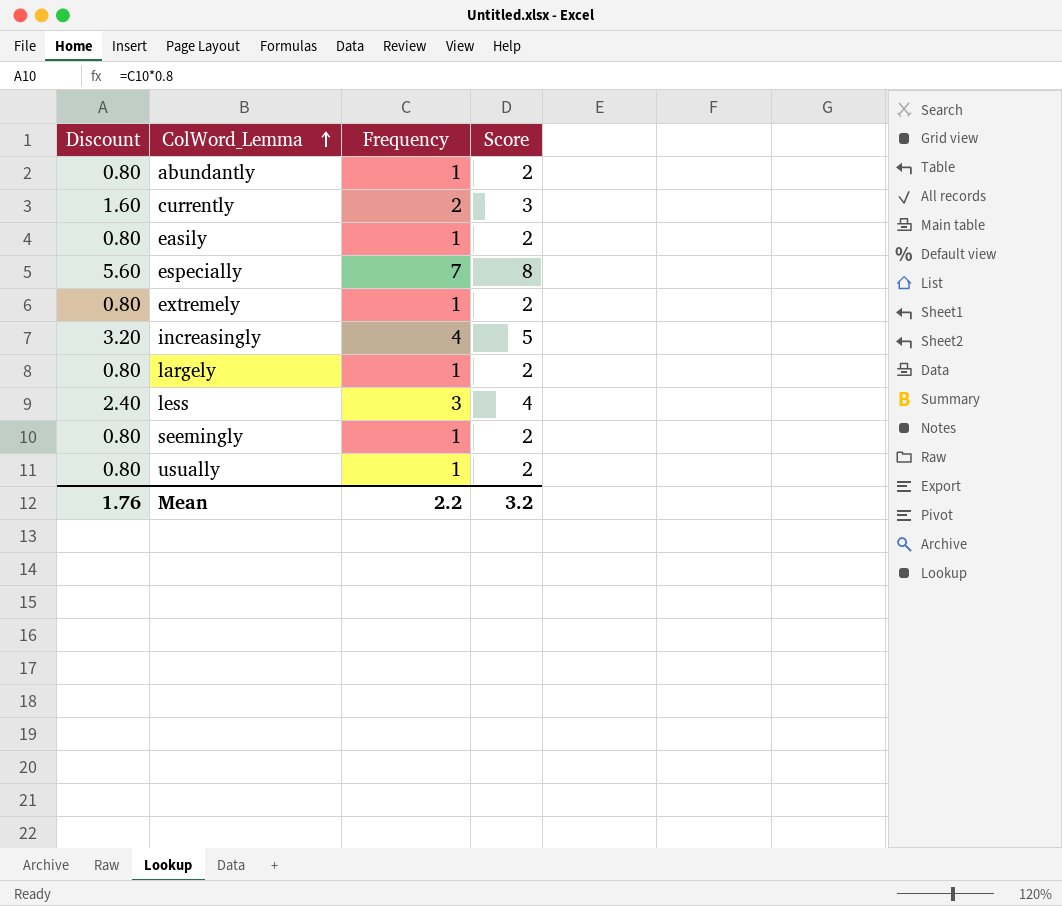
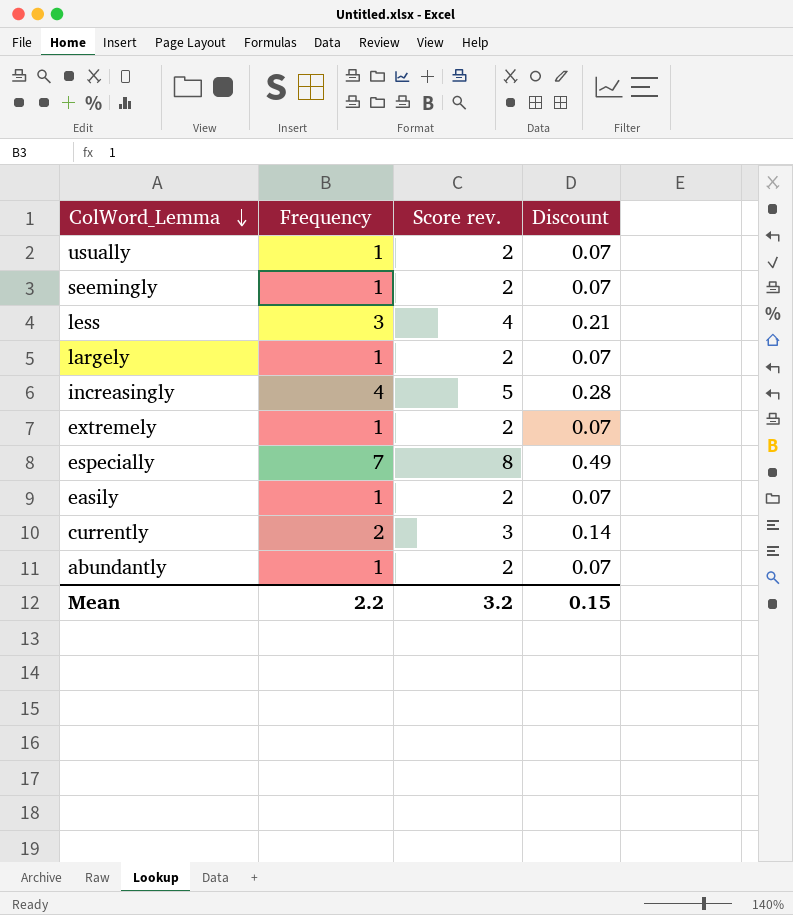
row order: ColWord_Lemma ascending -> ColWord_Lemma descending
column name: Score -> Score rev.
column Discount | formula: [Frequency] * 0.8 -> [Frequency] * 0.07
column Discount | position: 1 -> 4
Mean | Discount: 1.76 -> 0.15

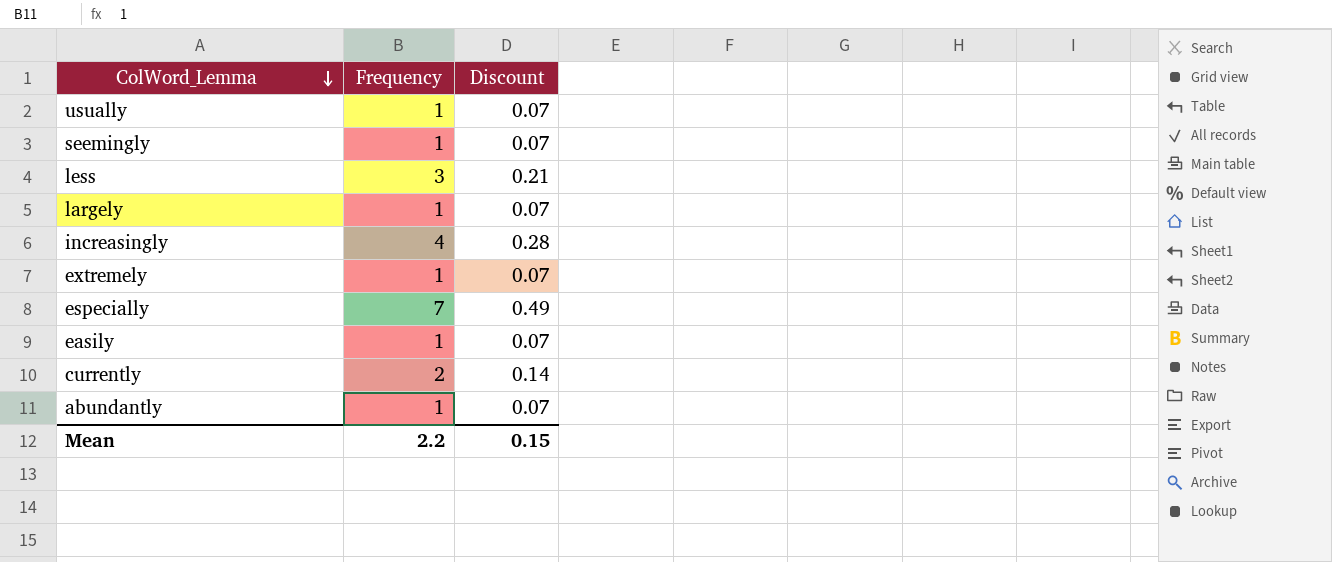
column Score rev. | formula: [Frequency] + 1 -> none

